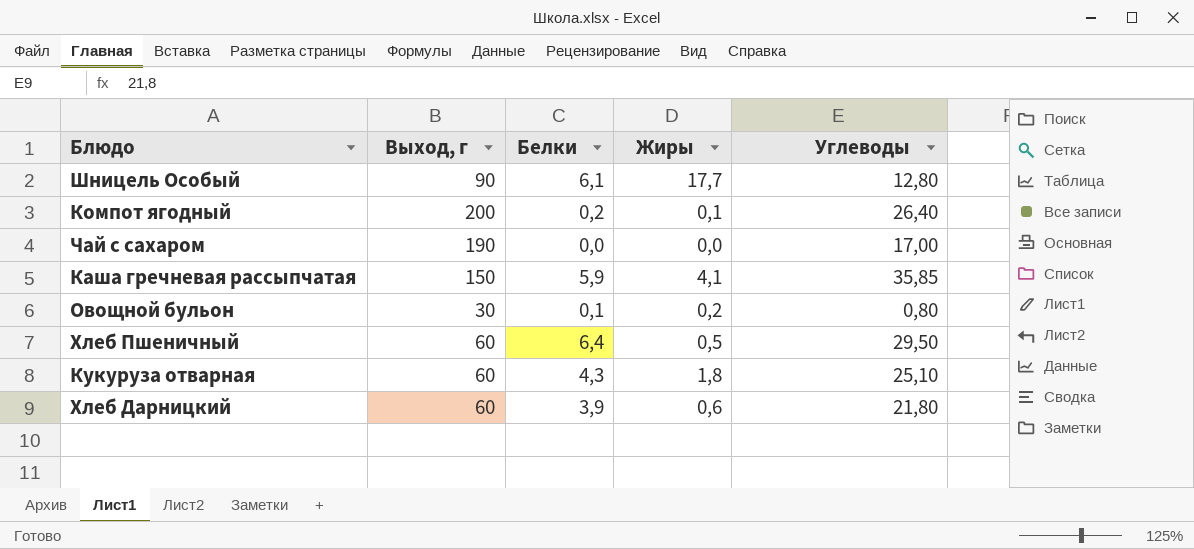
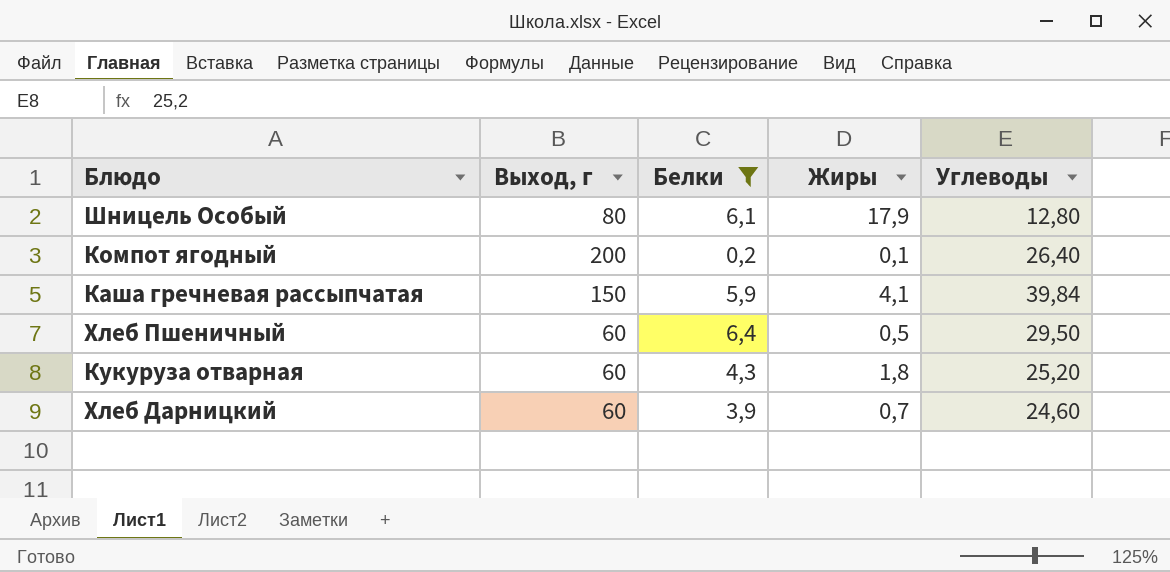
filter: none -> Белки >= 0,2
Шницель Особый | Выход, г: 90 -> 80
Шницель Особый | Жиры: 17,7 -> 17,9
Каша гречневая рассыпчатая | Углеводы: 35,85 -> 39,84
Кукуруза отварная | Углеводы: 25,10 -> 25,20
Хлеб Дарницкий | Жиры: 0,6 -> 0,7
Хлеб Дарницкий | Углеводы: 21,80 -> 24,60

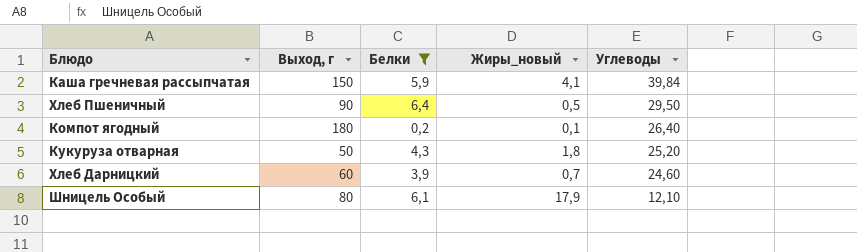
row order: none -> Углеводы descending
column name: Жиры -> Жиры_новый
Хлеб Пшеничный | Выход, г: 60 -> 90
Компот ягодный | Выход, г: 200 -> 180
Кукуруза отварная | Выход, г: 60 -> 50
Шницель Особый | Углеводы: 12,80 -> 12,10

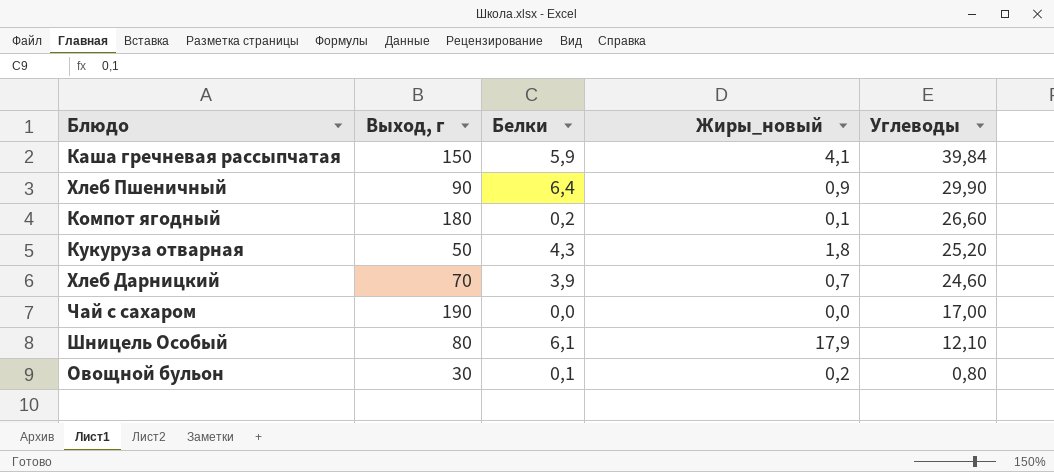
filter: Белки >= 0,2 -> none
Хлеб Пшеничный | Жиры_новый: 0,5 -> 0,9
Хлеб Пшеничный | Углеводы: 29,50 -> 29,90
Компот ягодный | Углеводы: 26,40 -> 26,60
Хлеб Дарницкий | Выход, г: 60 -> 70

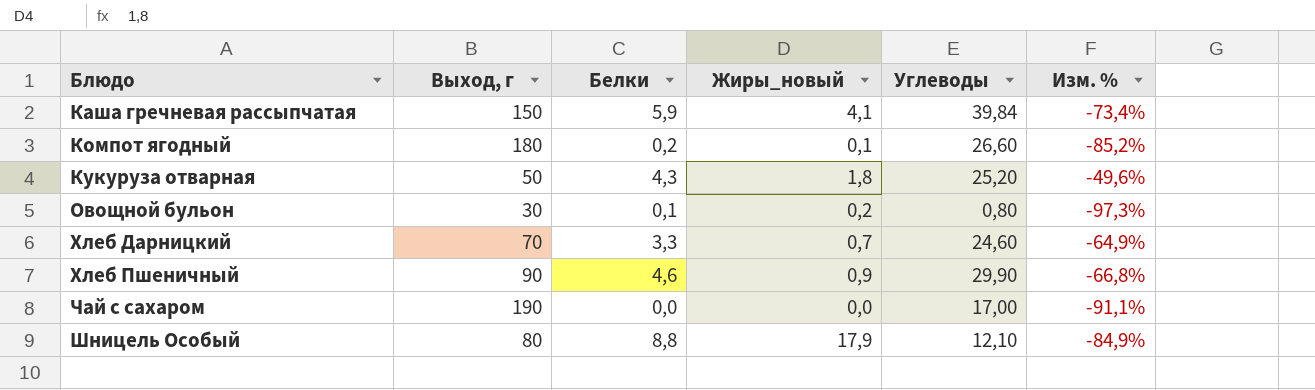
row order: Углеводы descending -> Блюдо ascending
column Изм. % | formula: none -> ([Углеводы] - [Выход, г]) / [Выход, г]
Хлеб Дарницкий | Белки: 3,9 -> 3,3
Хлеб Пшеничный | Белки: 6,4 -> 4,6
Шницель Особый | Белки: 6,1 -> 8,8

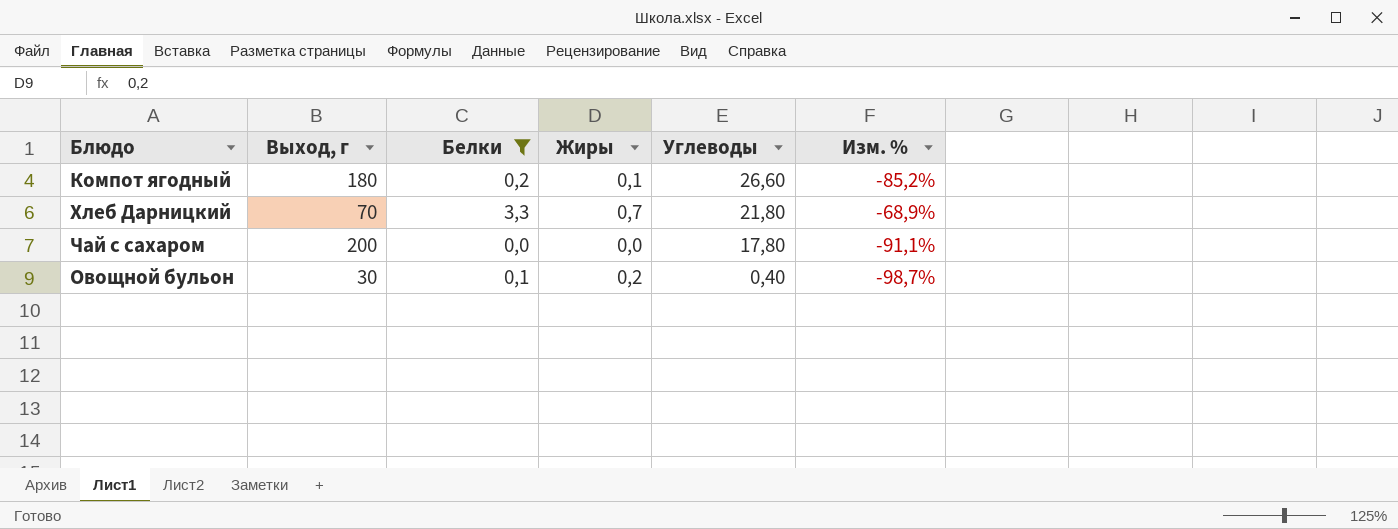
filter: none -> Белки <= 3,3
row order: Блюдо ascending -> Углеводы descending
column name: Жиры_новый -> Жиры
Хлеб Дарницкий | Углеводы: 24,60 -> 21,80
Хлеб Дарницкий | Изм. %: -64,9% -> -68,9%
Чай с сахаром | Выход, г: 190 -> 200
Чай с сахаром | Углеводы: 17,00 -> 17,80
Овощной бульон | Углеводы: 0,80 -> 0,40
Овощной бульон | Изм. %: -97,3% -> -98,7%

